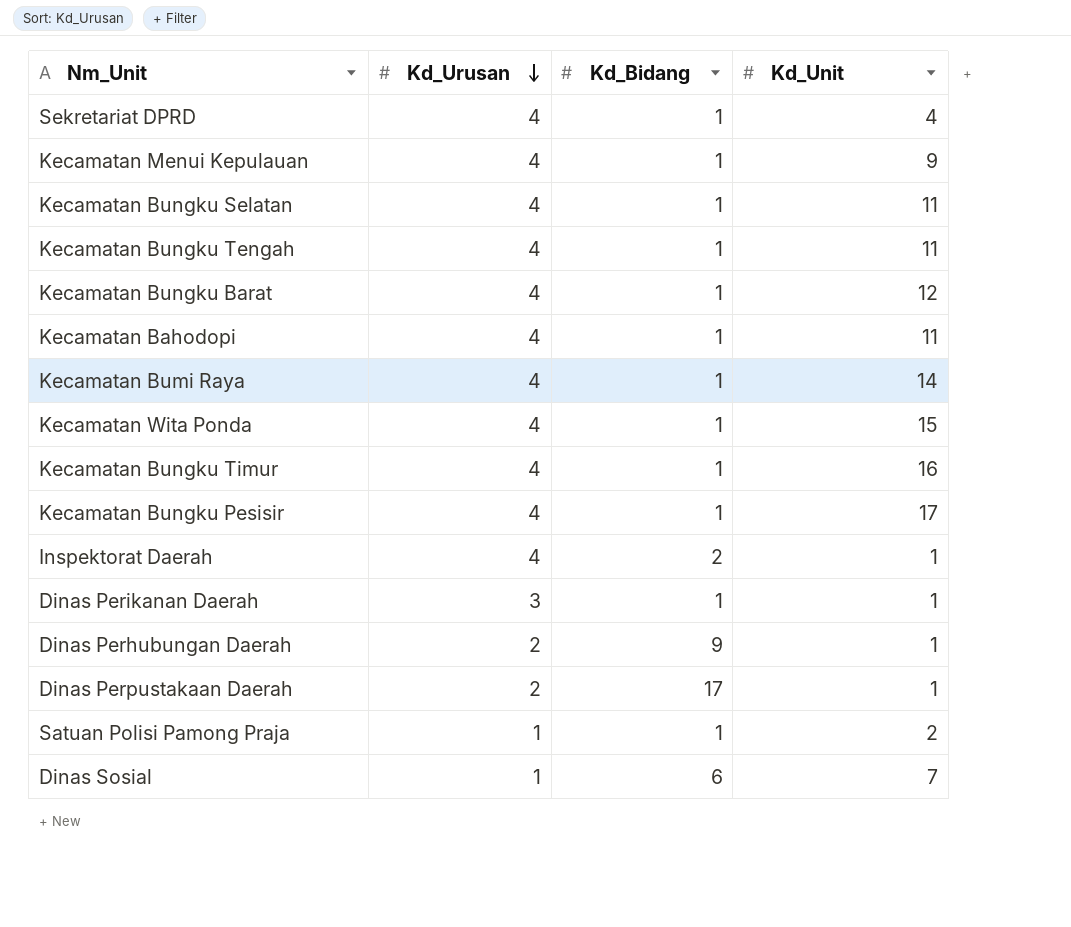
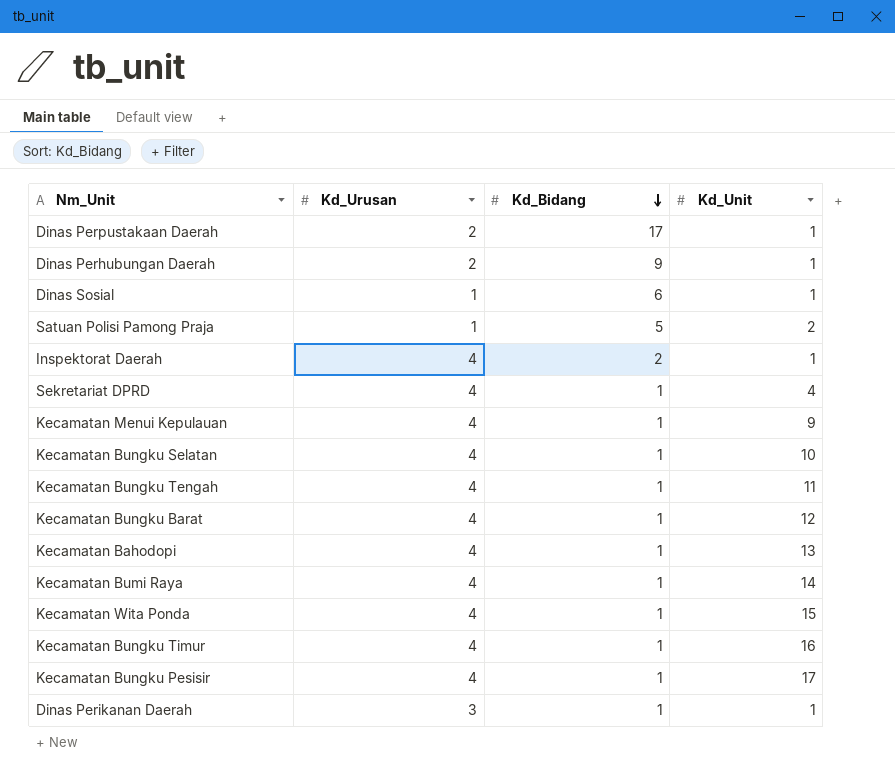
row order: Kd_Urusan descending -> Kd_Bidang descending
Dinas Sosial | Kd_Unit: 7 -> 1
Satuan Polisi Pamong Praja | Kd_Bidang: 1 -> 5
Kecamatan Bungku Selatan | Kd_Unit: 11 -> 10
Kecamatan Bahodopi | Kd_Unit: 11 -> 13

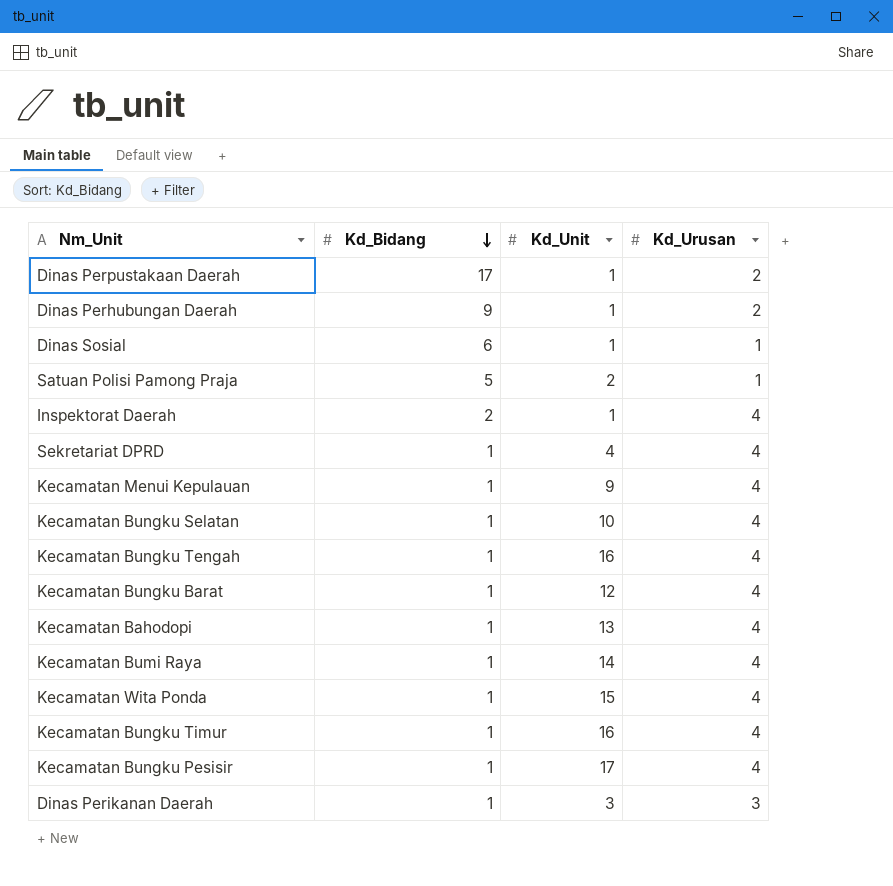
column Kd_Urusan | position: 2 -> 4
Kecamatan Bungku Tengah | Kd_Unit: 11 -> 16
Dinas Perikanan Daerah | Kd_Unit: 1 -> 3

